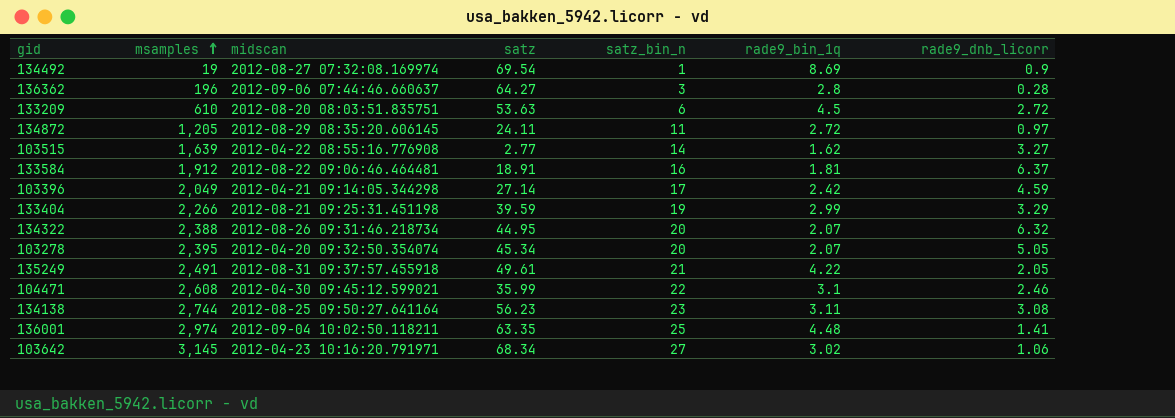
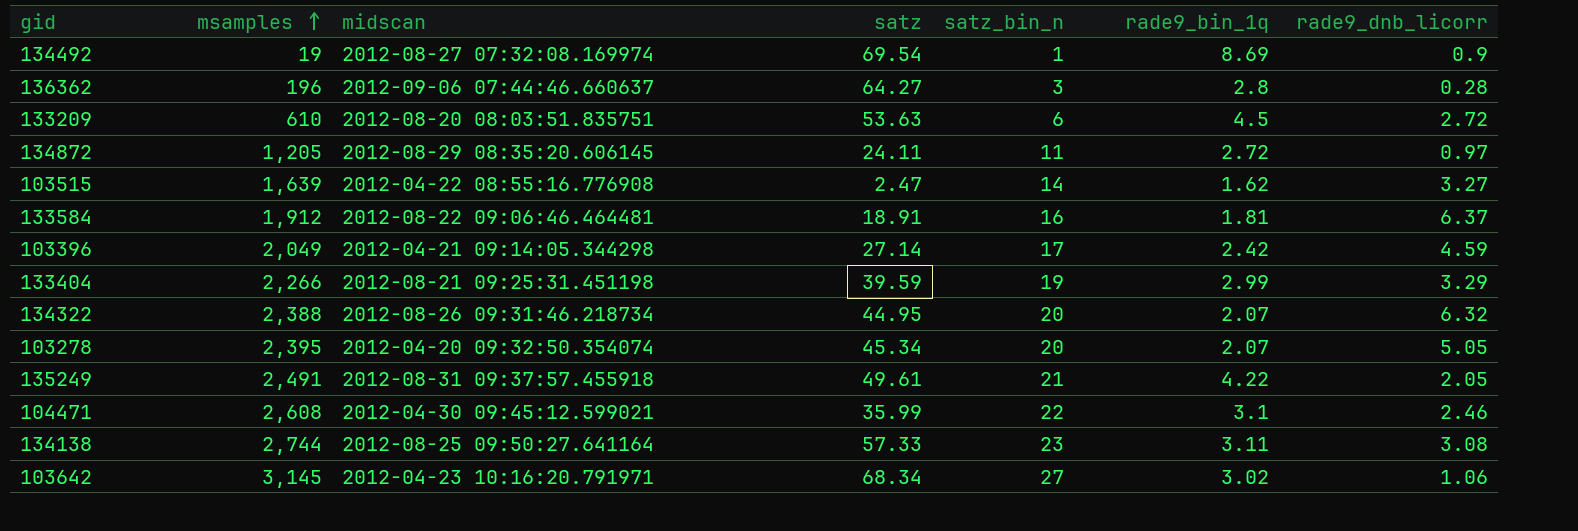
row 136001: 2,974 | 2012-09-04 10:02:50.118211 | 63.35 | 25 | 4.48 | 1.41 -> none
103515 | satz: 2.77 -> 2.47
134138 | satz: 56.23 -> 57.33

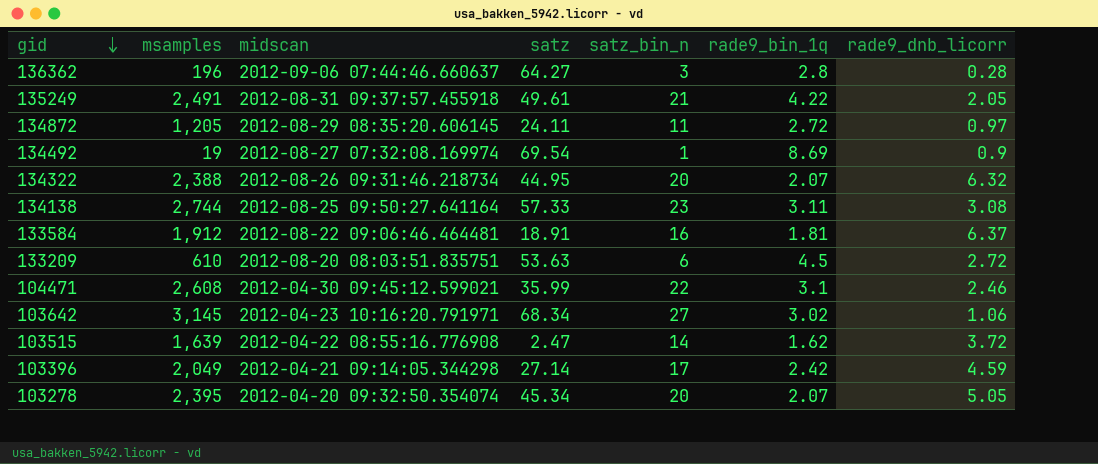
row order: msamples ascending -> gid descending
row 133404: 2,266 | 2012-08-21 09:25:31.451198 | 39.59 | 19 | 2.99 | 3.29 -> none
103515 | rade9_dnb_licorr: 3.27 -> 3.72

